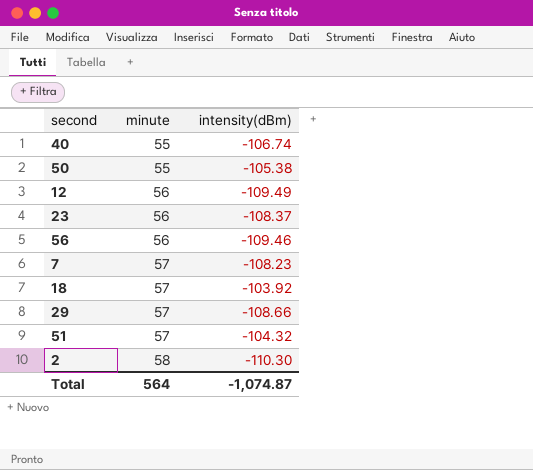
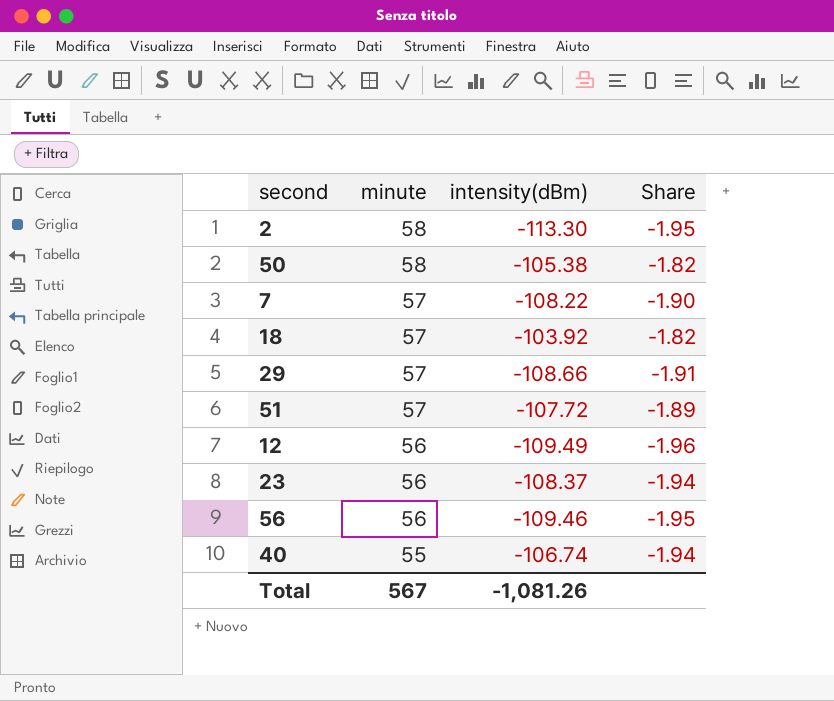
row order: minute ascending -> minute descending
column Share | formula: none -> [intensity(dBm)] / [minute]
2 | intensity(dBm): -110.30 -> -113.30
50 | minute: 55 -> 58
7 | intensity(dBm): -108.23 -> -108.22
51 | intensity(dBm): -104.32 -> -107.72
Total | minute: 564 -> 567
Total | intensity(dBm): -1,074.87 -> -1,081.26

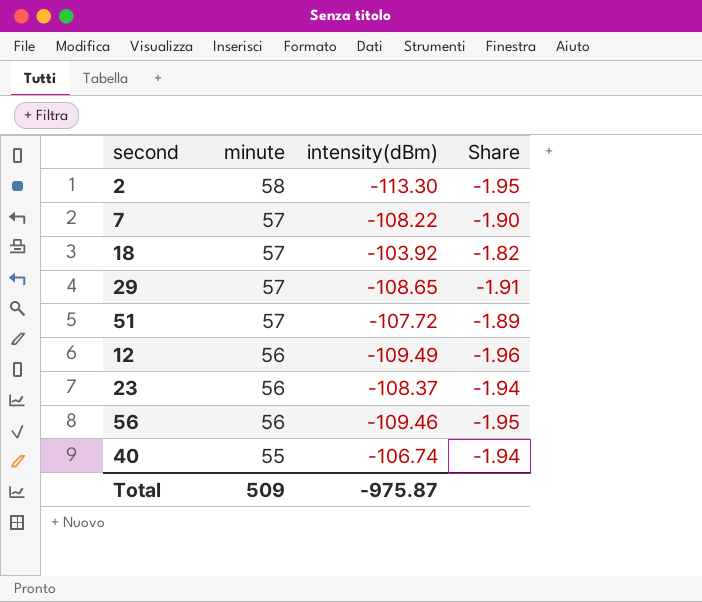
row 50: 58 | -105.38 | -1.82 -> none
29 | intensity(dBm): -108.66 -> -108.65
Total | minute: 567 -> 509
Total | intensity(dBm): -1,081.26 -> -975.87

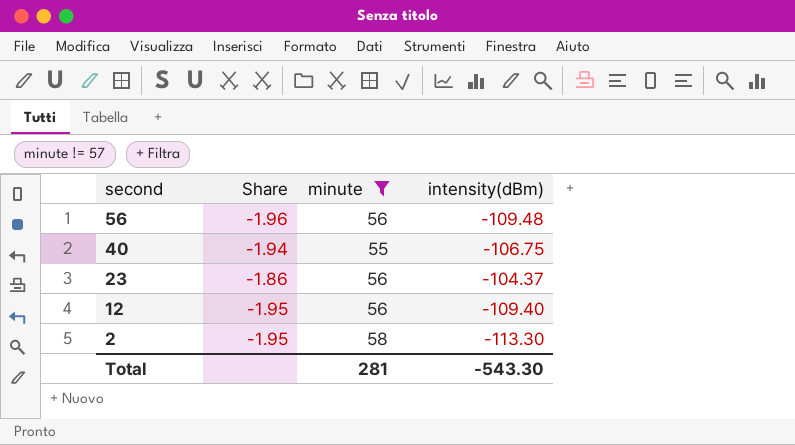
filter: none -> minute != 57
row order: minute descending -> second descending
column Share | position: 4 -> 2
56 | Share: -1.95 -> -1.96
56 | intensity(dBm): -109.46 -> -109.48
40 | intensity(dBm): -106.74 -> -106.75
23 | Share: -1.94 -> -1.86
23 | intensity(dBm): -108.37 -> -104.37
12 | Share: -1.96 -> -1.95
12 | intensity(dBm): -109.49 -> -109.40
Total | minute: 509 -> 281
Total | intensity(dBm): -975.87 -> -543.30

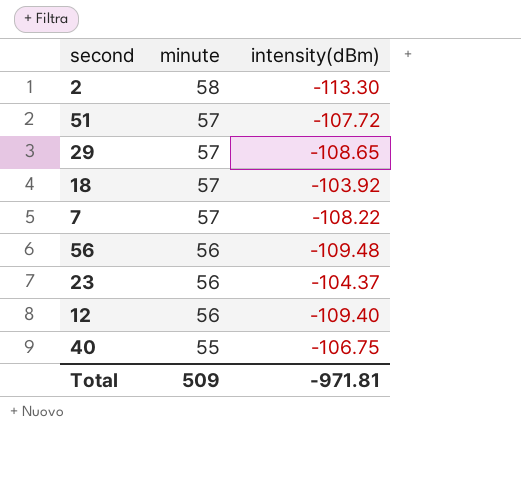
filter: minute != 57 -> none
row order: second descending -> minute descending
column Share | formula: [intensity(dBm)] / [minute] -> none
Total | minute: 281 -> 509
Total | intensity(dBm): -543.30 -> -971.81

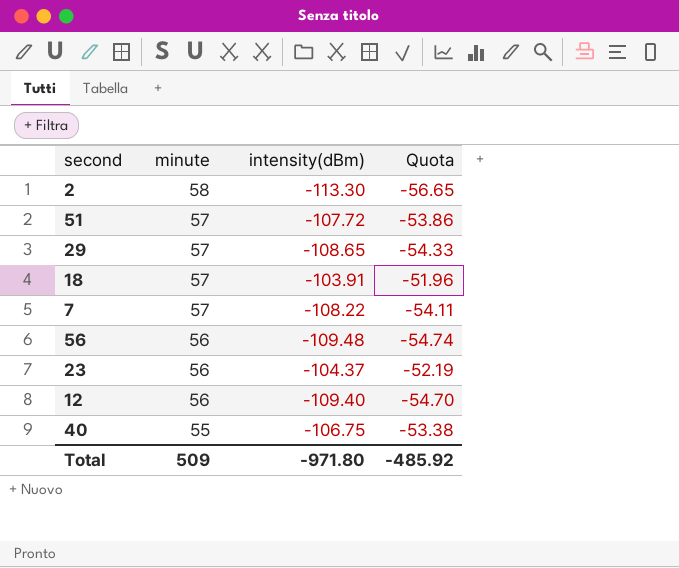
column Quota | formula: none -> [intensity(dBm)] * 0.5
18 | intensity(dBm): -103.92 -> -103.91
Total | intensity(dBm): -971.81 -> -971.80

